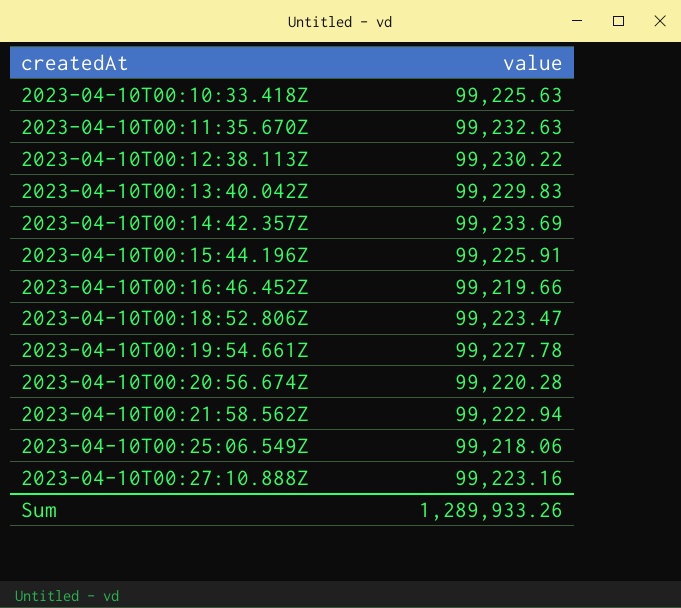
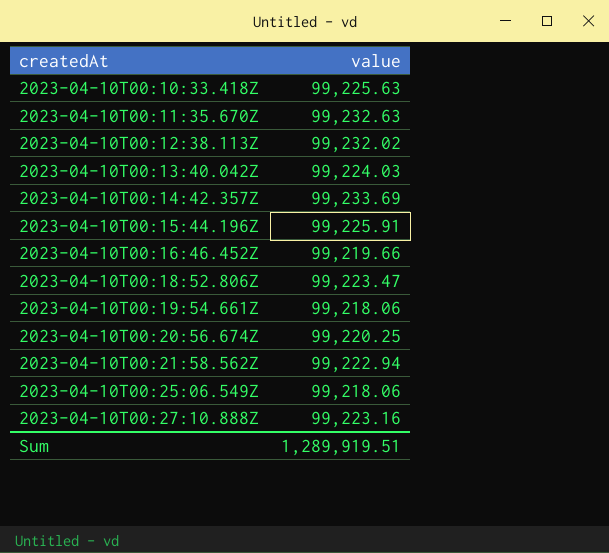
2023-04-10T00:12:38.113Z | value: 99,230.22 -> 99,232.02
2023-04-10T00:13:40.042Z | value: 99,229.83 -> 99,224.03
2023-04-10T00:19:54.661Z | value: 99,227.78 -> 99,218.06
2023-04-10T00:20:56.674Z | value: 99,220.28 -> 99,220.25
Sum | value: 1,289,933.26 -> 1,289,919.51

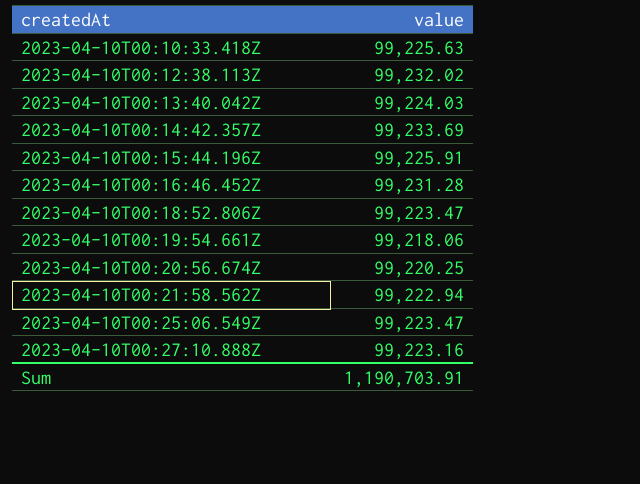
row 2023-04-10T00:11:35.670Z: 99,232.63 -> none
2023-04-10T00:16:46.452Z | value: 99,219.66 -> 99,231.28
2023-04-10T00:25:06.549Z | value: 99,218.06 -> 99,223.47
Sum | value: 1,289,919.51 -> 1,190,703.91

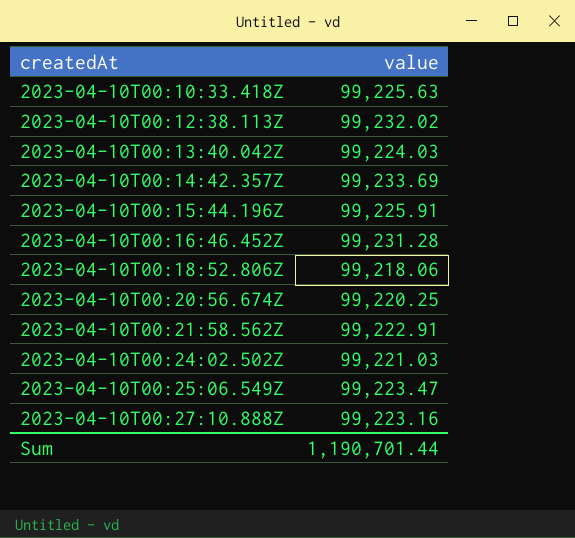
row 2023-04-10T00:19:54.661Z: 99,218.06 -> none
2023-04-10T00:18:52.806Z | value: 99,223.47 -> 99,218.06
2023-04-10T00:21:58.562Z | value: 99,222.94 -> 99,222.91
row 2023-04-10T00:24:02.502Z: none -> 99,221.03
Sum | value: 1,190,703.91 -> 1,190,701.44

